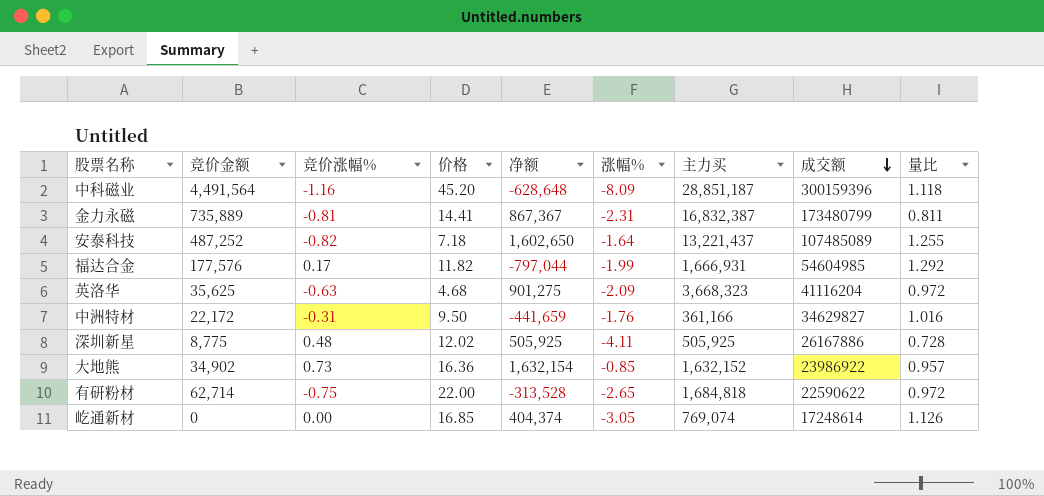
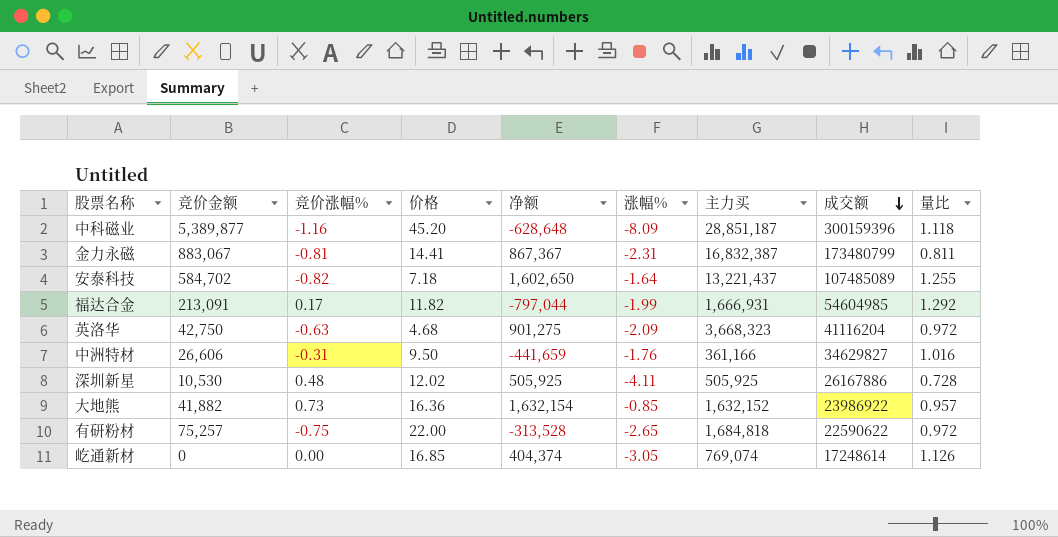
中科磁业 | 竞价金额: 4,491,564 -> 5,389,877
金力永磁 | 竞价金额: 735,889 -> 883,067
安泰科技 | 竞价金额: 487,252 -> 584,702
福达合金 | 竞价金额: 177,576 -> 213,091
英洛华 | 竞价金额: 35,625 -> 42,750
中洲特材 | 竞价金额: 22,172 -> 26,606
深圳新星 | 竞价金额: 8,775 -> 10,530
大地熊 | 竞价金额: 34,902 -> 41,882
有研粉材 | 竞价金额: 62,714 -> 75,257

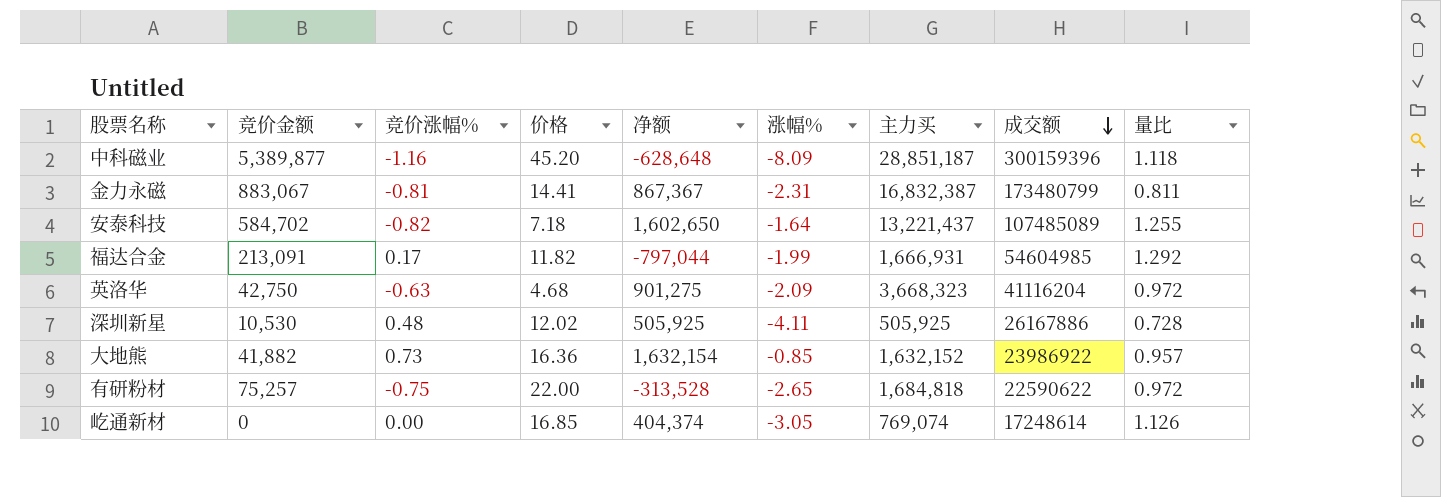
row 中洲特材: 26,606 | -0.31 | 9.50 | -441,659 | -1.76 | 361,166 | 34629827 | 1.016 -> none

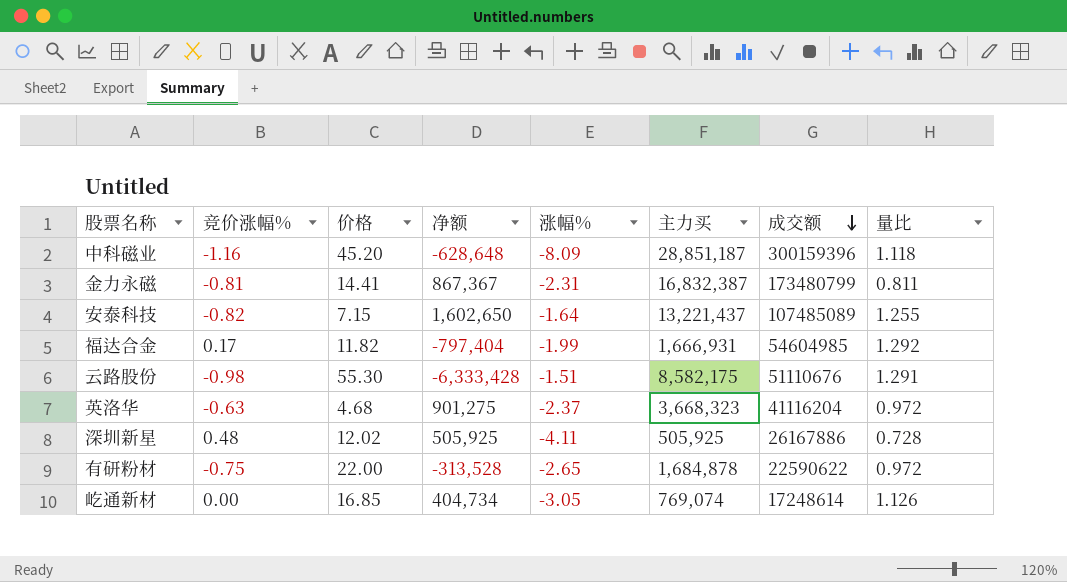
column 竞价金额 | position: 2 -> none
row 大地熊: 41,882 | 0.73 | 16.36 | 1,632,154 | -0.85 | 1,632,152 | 23986922 | 0.957 -> none
安泰科技 | 价格: 7.18 -> 7.15
福达合金 | 净额: -797,044 -> -797,404
row 云路股份: none -> -0.98 | 55.30 | -6,333,428 | -1.51 | 8,582,175 | 51110676 | 1.291
英洛华 | 涨幅%: -2.09 -> -2.37
有研粉材 | 主力买: 1,684,818 -> 1,684,878
屹通新材 | 净额: 404,374 -> 404,734

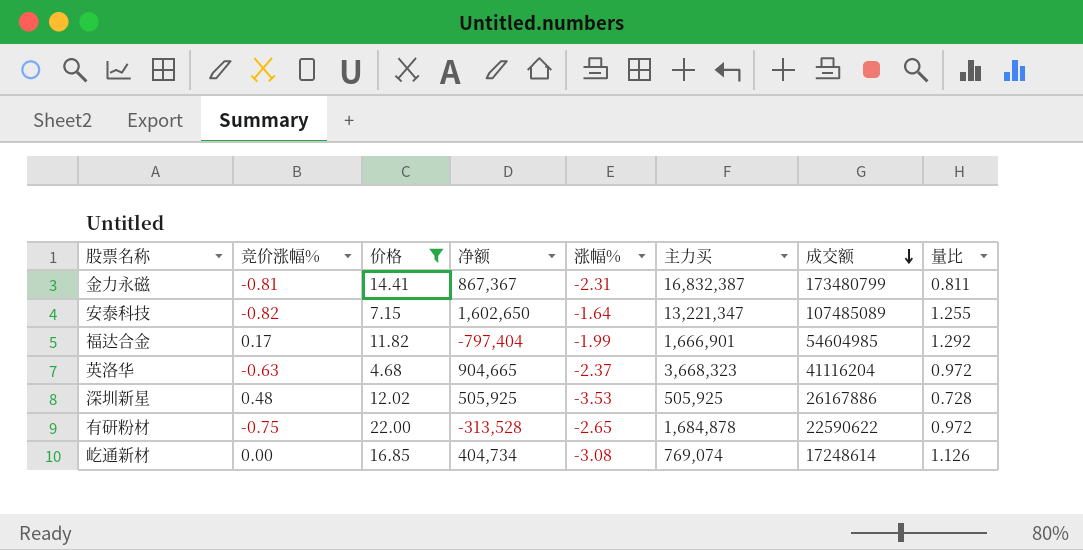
filter: none -> 价格 <= 22.00
安泰科技 | 主力买: 13,221,437 -> 13,221,347
福达合金 | 主力买: 1,666,931 -> 1,666,901
英洛华 | 净额: 901,275 -> 904,665
深圳新星 | 涨幅%: -4.11 -> -3.53
屹通新材 | 涨幅%: -3.05 -> -3.08

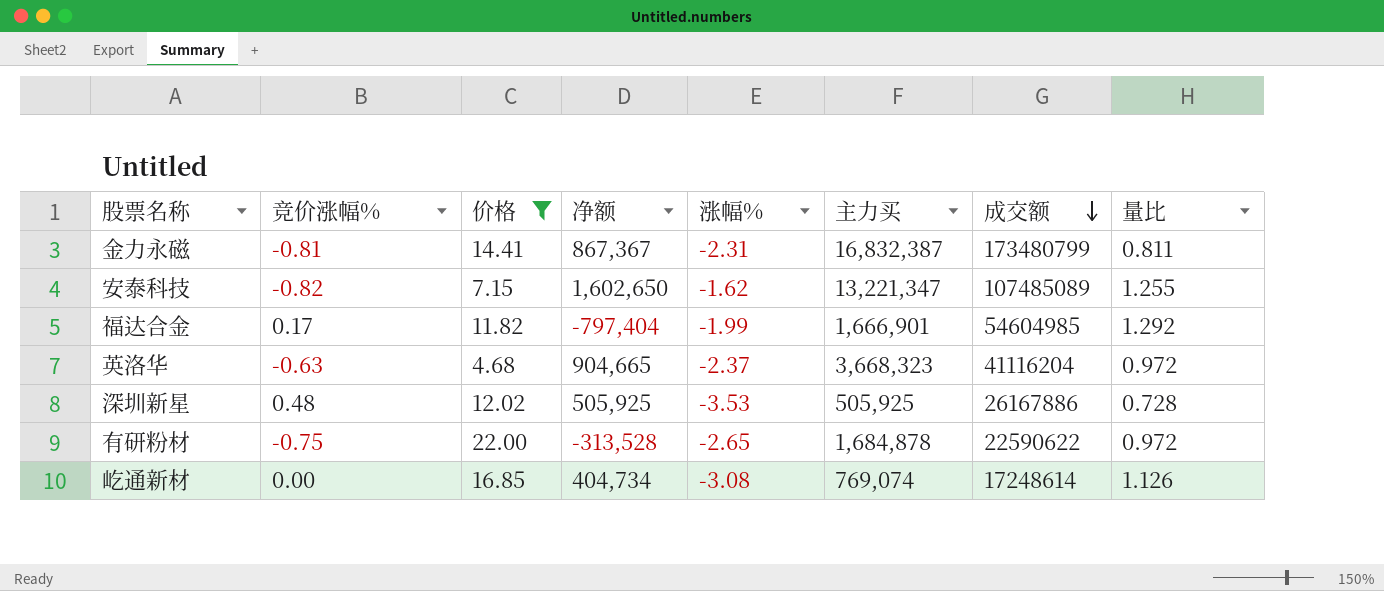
安泰科技 | 涨幅%: -1.64 -> -1.62

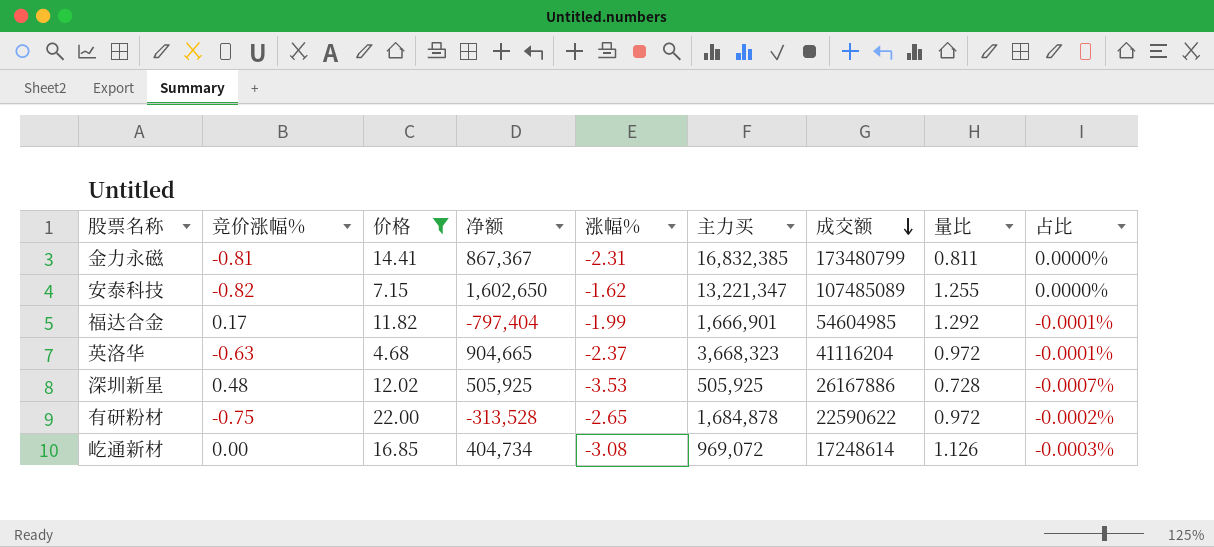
column 占比 | formula: none -> [涨幅%] / [主力买]
金力永磁 | 主力买: 16,832,387 -> 16,832,385
屹通新材 | 主力买: 769,074 -> 969,072

